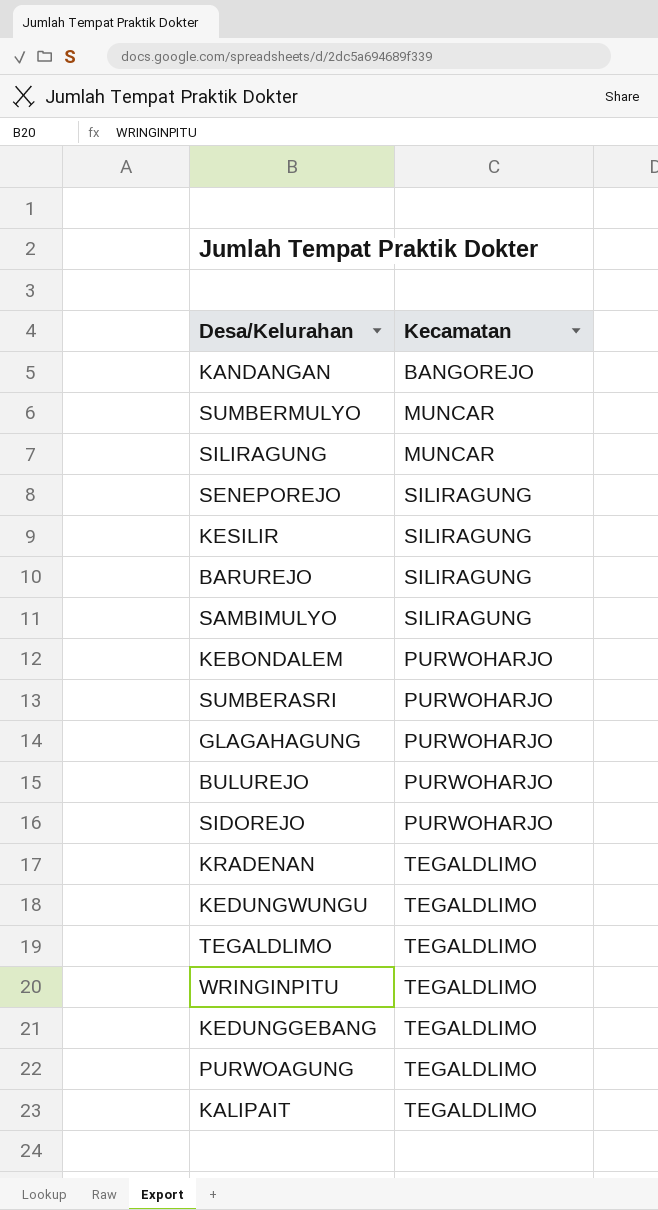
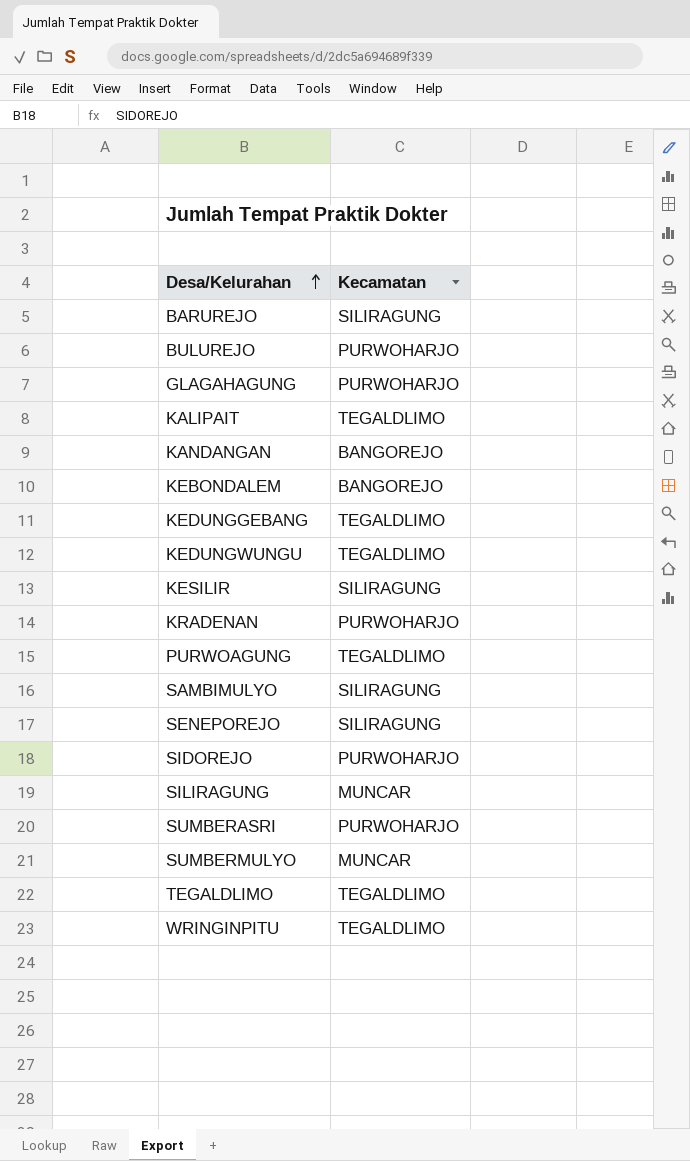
row order: none -> Desa/Kelurahan ascending
KEBONDALEM | Kecamatan: PURWOHARJO -> BANGOREJO
KRADENAN | Kecamatan: TEGALDLIMO -> PURWOHARJO

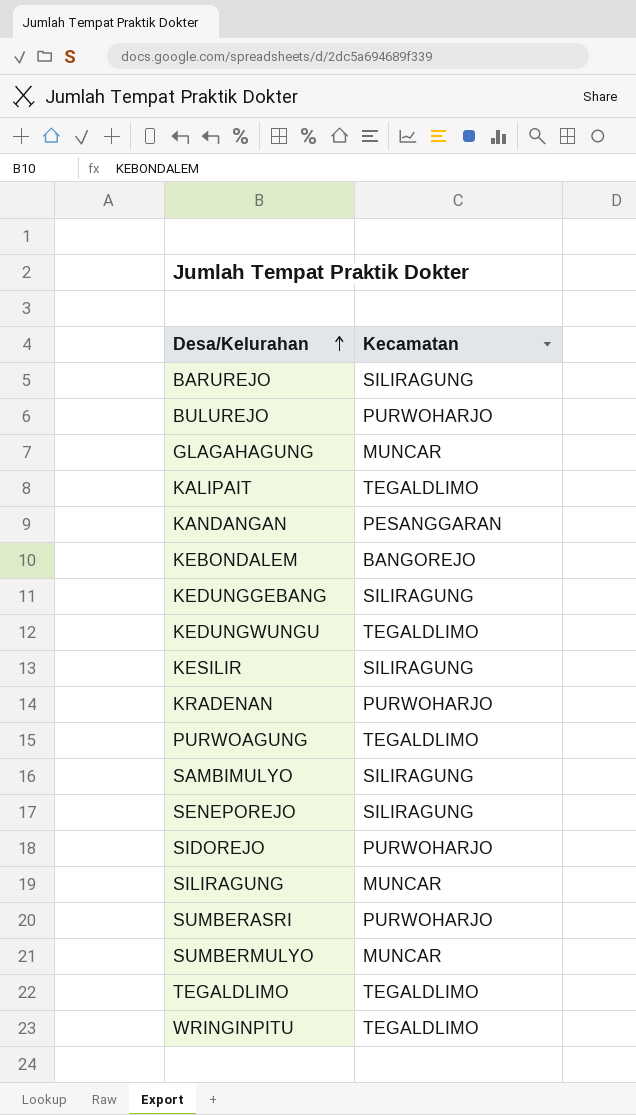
GLAGAHAGUNG | Kecamatan: PURWOHARJO -> MUNCAR
KANDANGAN | Kecamatan: BANGOREJO -> PESANGGARAN
KEDUNGGEBANG | Kecamatan: TEGALDLIMO -> SILIRAGUNG

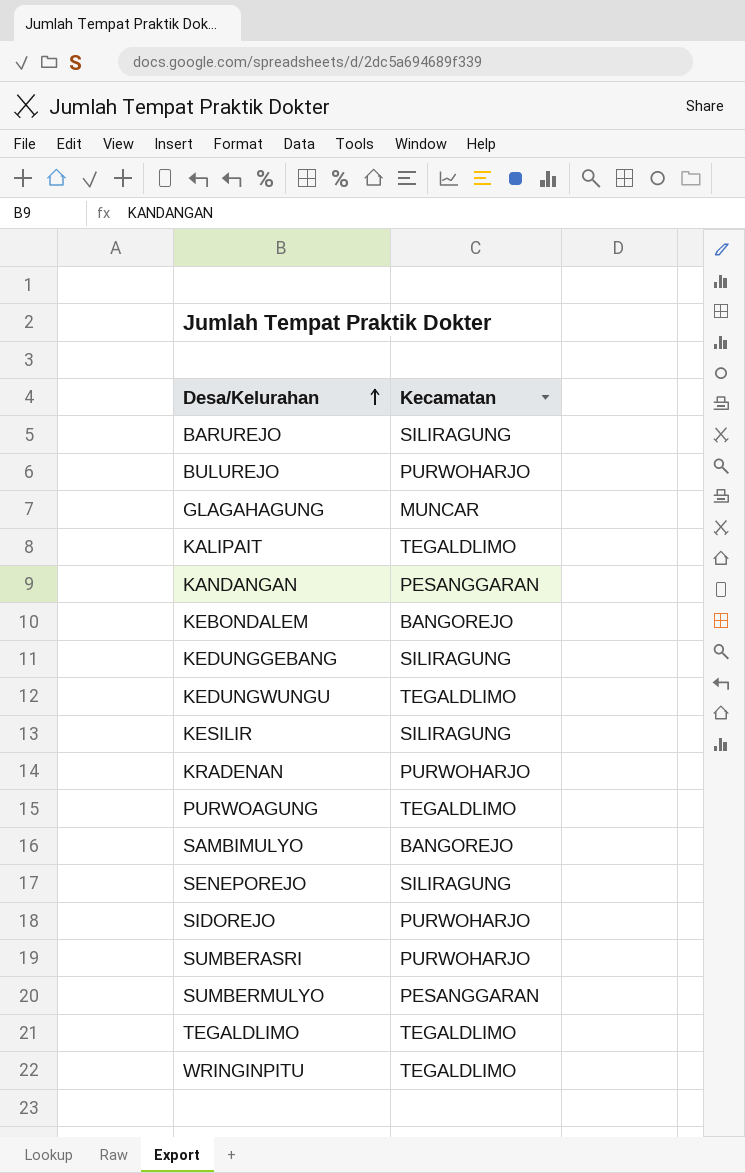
row SILIRAGUNG: MUNCAR -> none
SAMBIMULYO | Kecamatan: SILIRAGUNG -> BANGOREJO
SUMBERMULYO | Kecamatan: MUNCAR -> PESANGGARAN

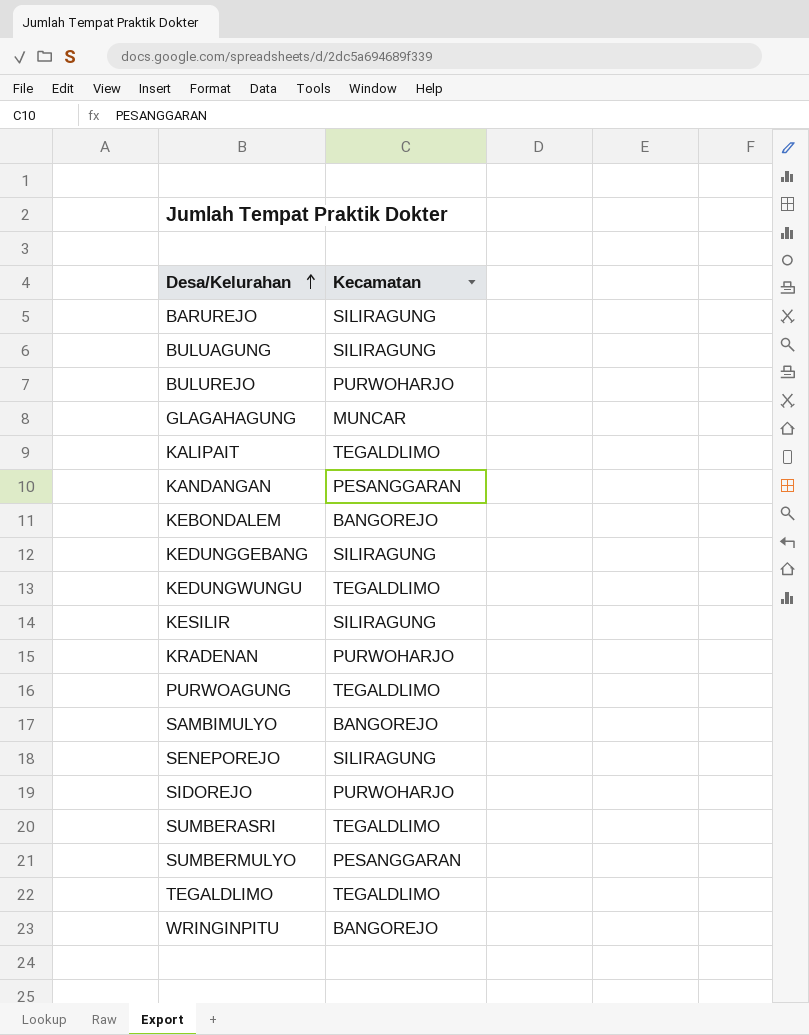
row BULUAGUNG: none -> SILIRAGUNG
SUMBERASRI | Kecamatan: PURWOHARJO -> TEGALDLIMO
WRINGINPITU | Kecamatan: TEGALDLIMO -> BANGOREJO

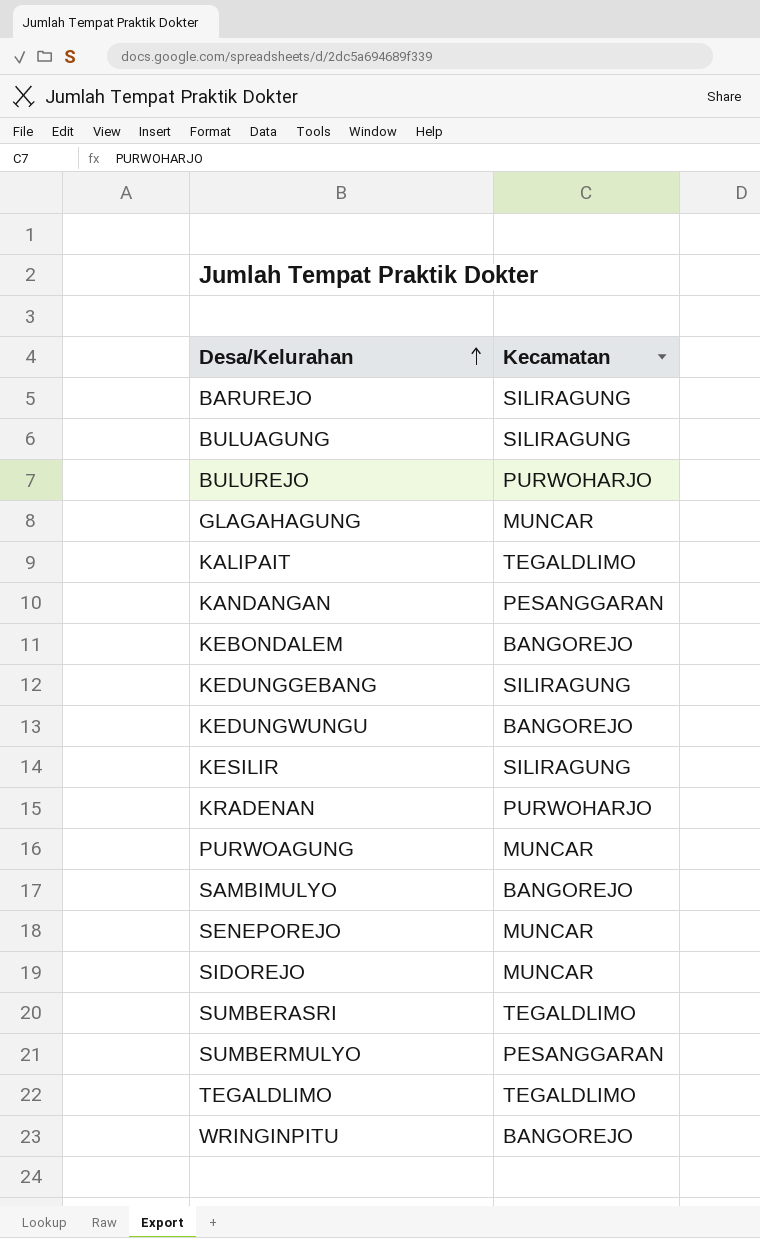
KEDUNGWUNGU | Kecamatan: TEGALDLIMO -> BANGOREJO
PURWOAGUNG | Kecamatan: TEGALDLIMO -> MUNCAR
SENEPOREJO | Kecamatan: SILIRAGUNG -> MUNCAR
SIDOREJO | Kecamatan: PURWOHARJO -> MUNCAR

